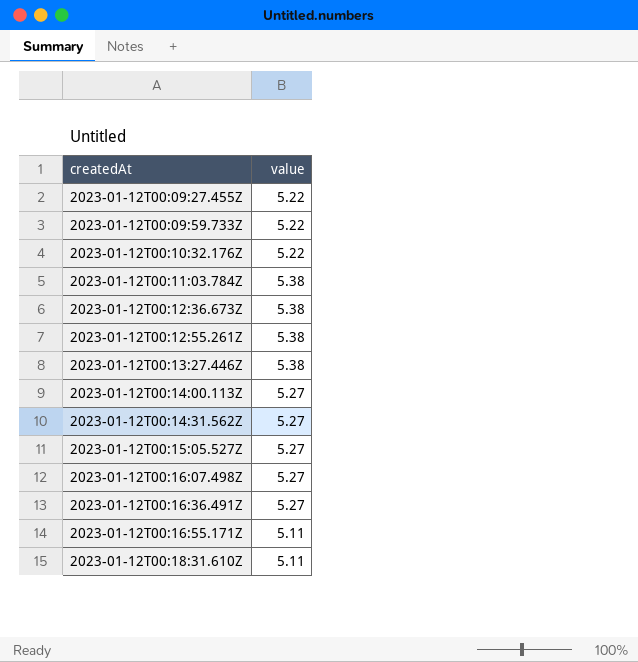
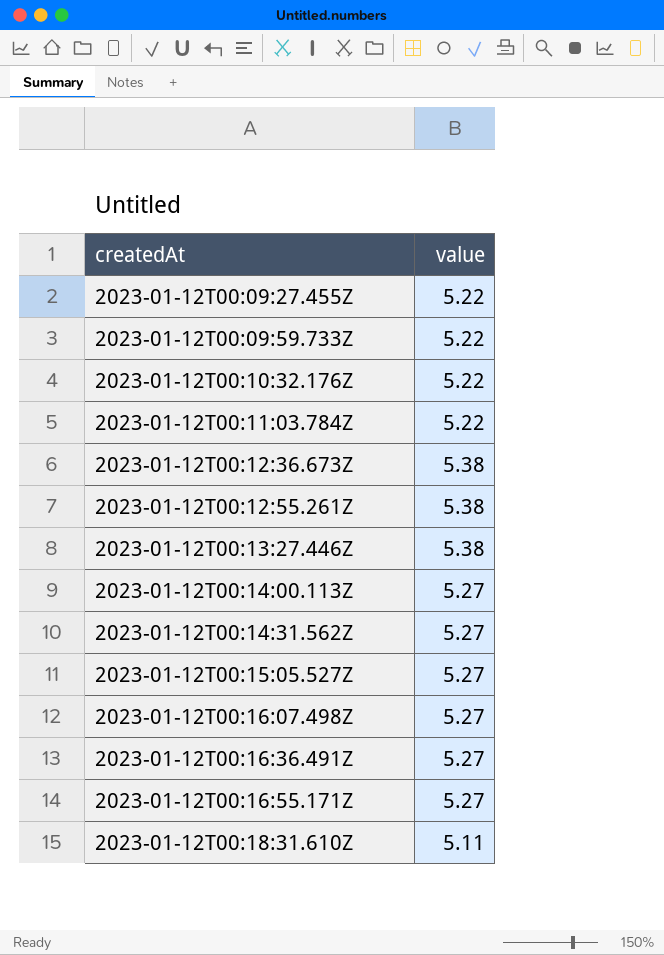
2023-01-12T00:11:03.784Z | value: 5.38 -> 5.22
2023-01-12T00:16:55.171Z | value: 5.11 -> 5.27

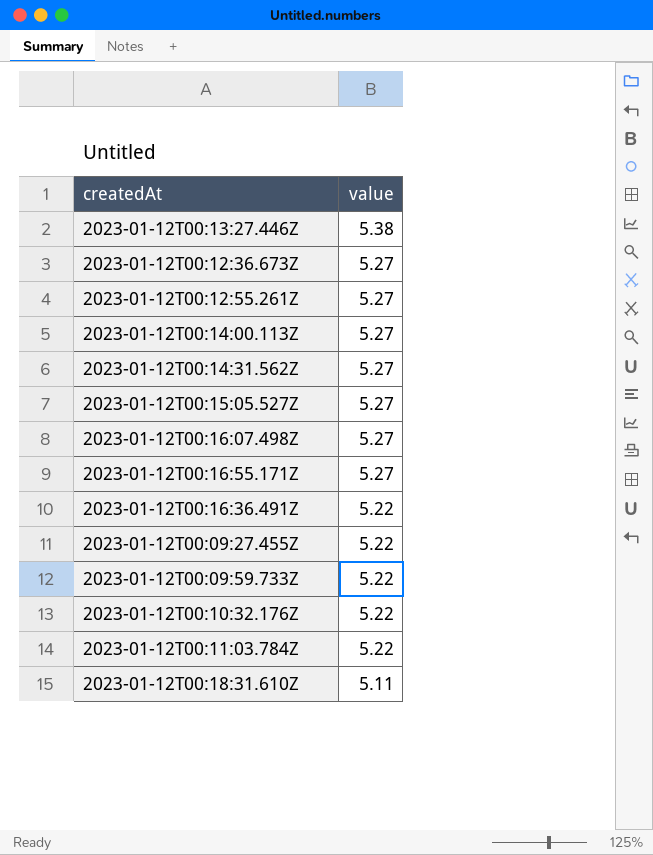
row order: createdAt ascending -> value descending
2023-01-12T00:12:36.673Z | value: 5.38 -> 5.27
2023-01-12T00:12:55.261Z | value: 5.38 -> 5.27
2023-01-12T00:16:36.491Z | value: 5.27 -> 5.22

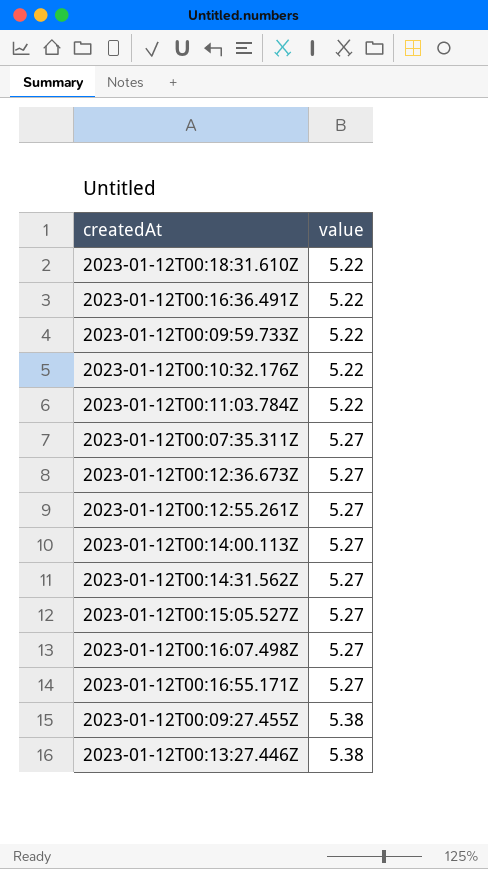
row order: value descending -> value ascending
2023-01-12T00:18:31.610Z | value: 5.11 -> 5.22
row 2023-01-12T00:07:35.311Z: none -> 5.27
2023-01-12T00:09:27.455Z | value: 5.22 -> 5.38

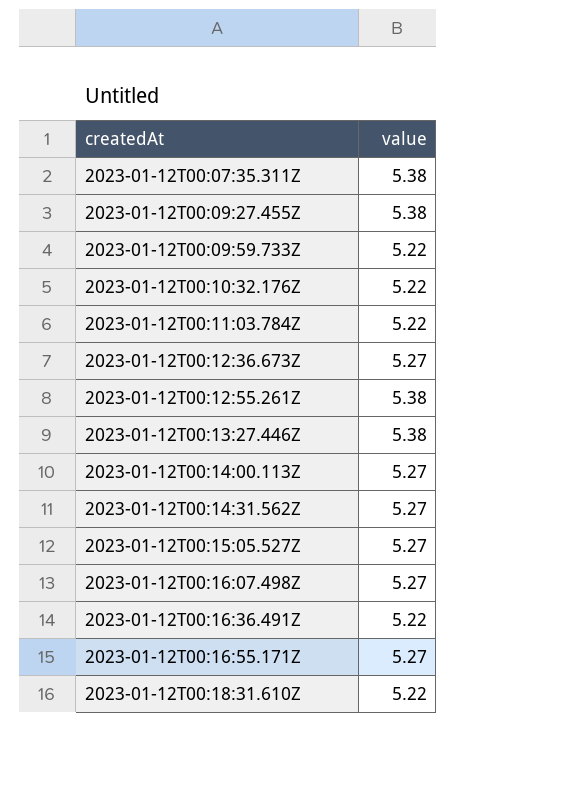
row order: value ascending -> createdAt ascending
2023-01-12T00:07:35.311Z | value: 5.27 -> 5.38
2023-01-12T00:12:55.261Z | value: 5.27 -> 5.38

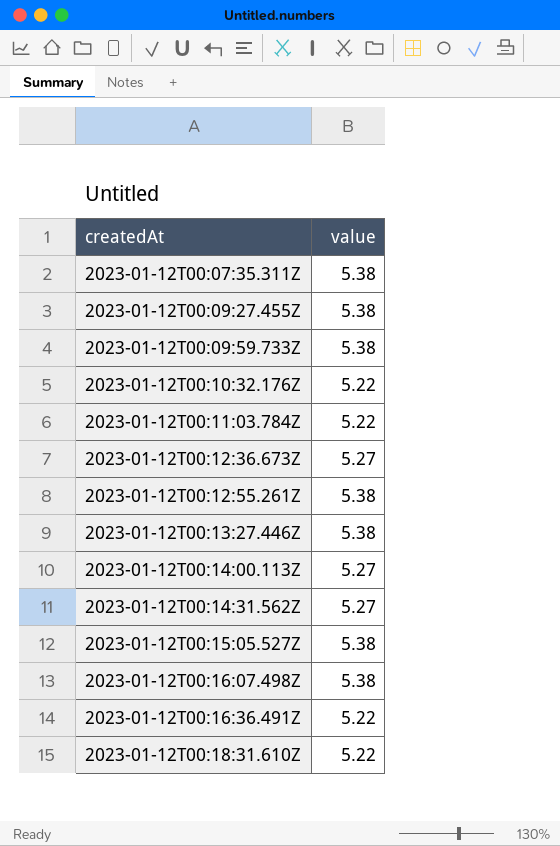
row 2023-01-12T00:16:55.171Z: 5.27 -> none
2023-01-12T00:09:59.733Z | value: 5.22 -> 5.38
2023-01-12T00:15:05.527Z | value: 5.27 -> 5.38
2023-01-12T00:16:07.498Z | value: 5.27 -> 5.38

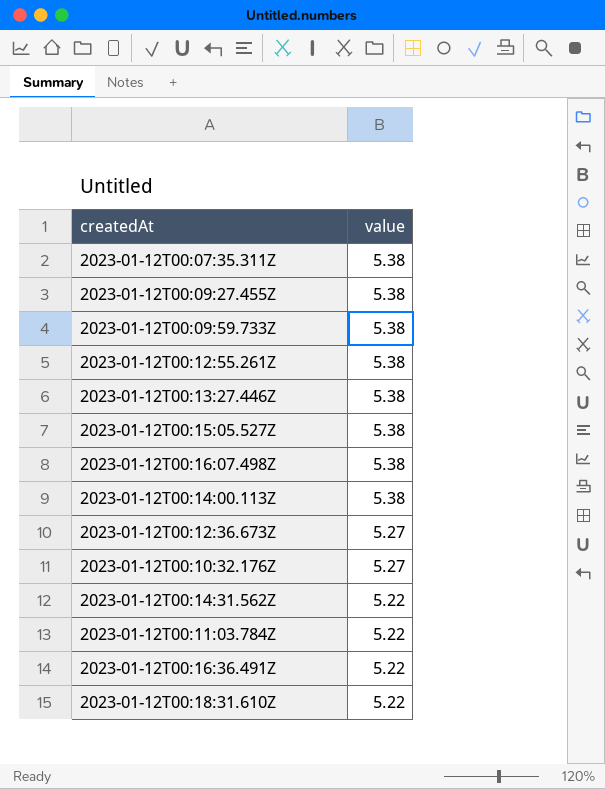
row order: createdAt ascending -> value descending
2023-01-12T00:14:00.113Z | value: 5.27 -> 5.38
2023-01-12T00:10:32.176Z | value: 5.22 -> 5.27
2023-01-12T00:14:31.562Z | value: 5.27 -> 5.22

